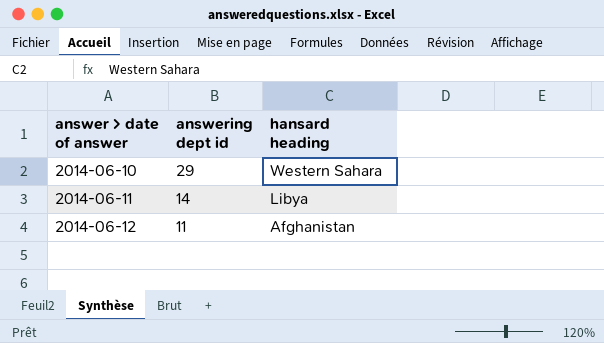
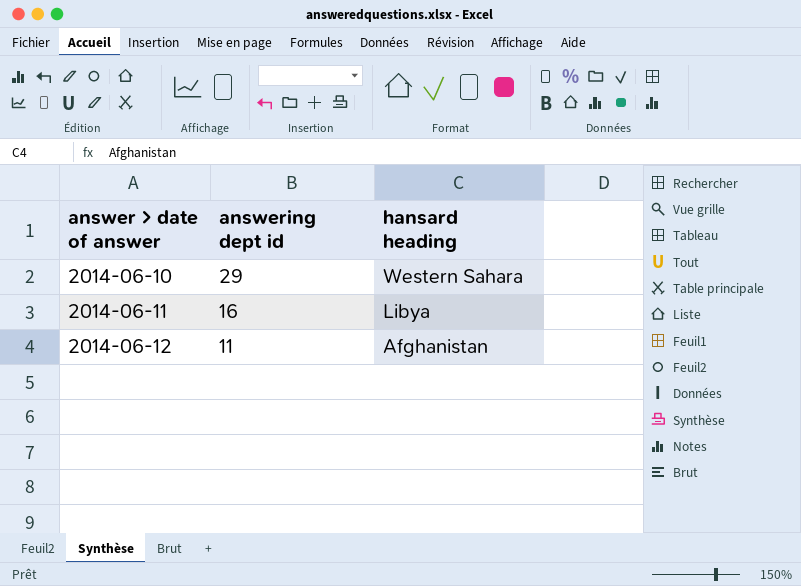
2014-06-11 | answering dept id: 14 -> 16

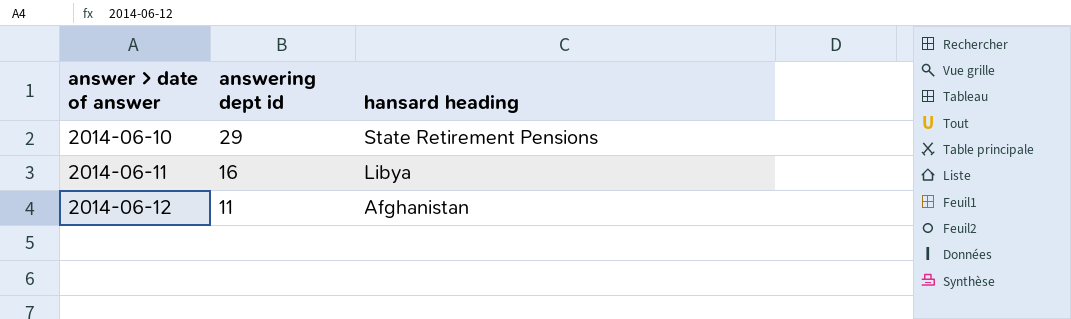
2014-06-10 | hansard heading: Western Sahara -> State Retirement Pensions

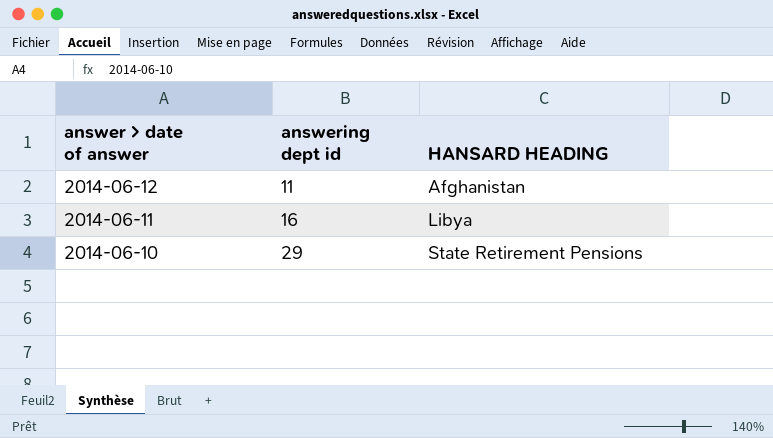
row order: answer > date of answer ascending -> answer > date of answer descending
column name: hansard heading -> HANSARD HEADING

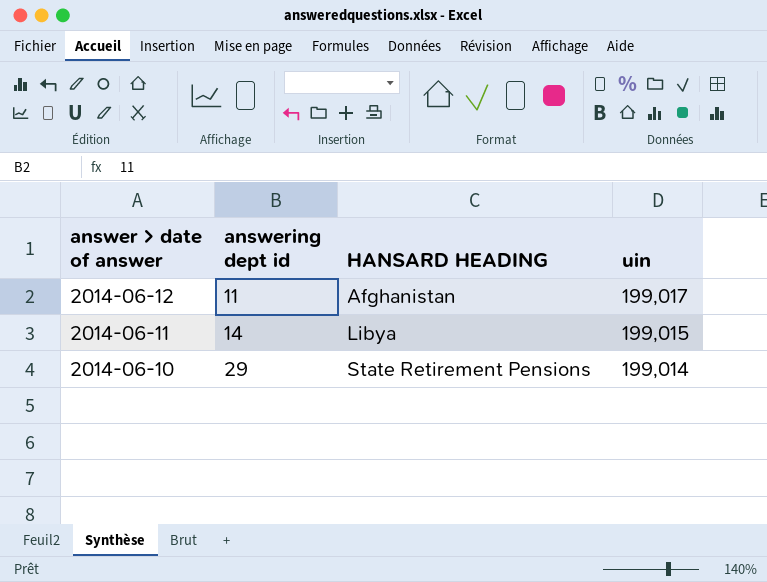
column uin | position: none -> 4
2014-06-11 | answering dept id: 16 -> 14

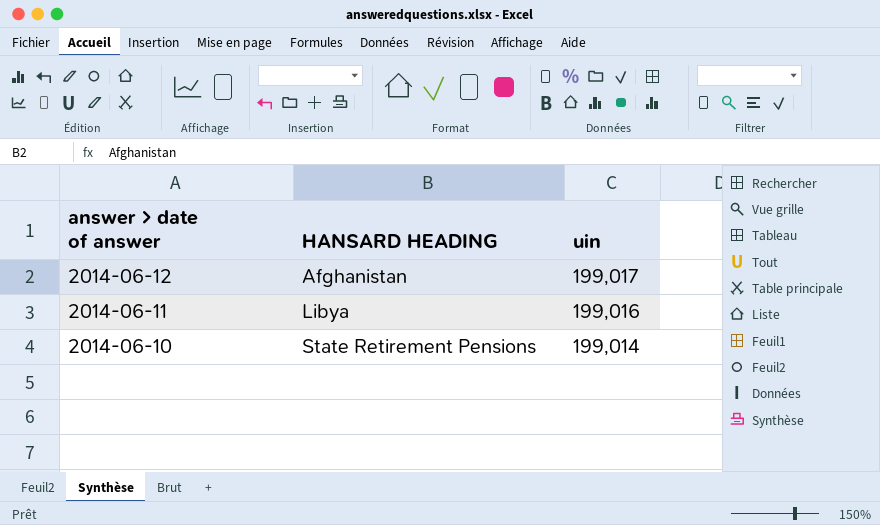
column answering dept id | position: 2 -> none
2014-06-11 | uin: 199,015 -> 199,016

